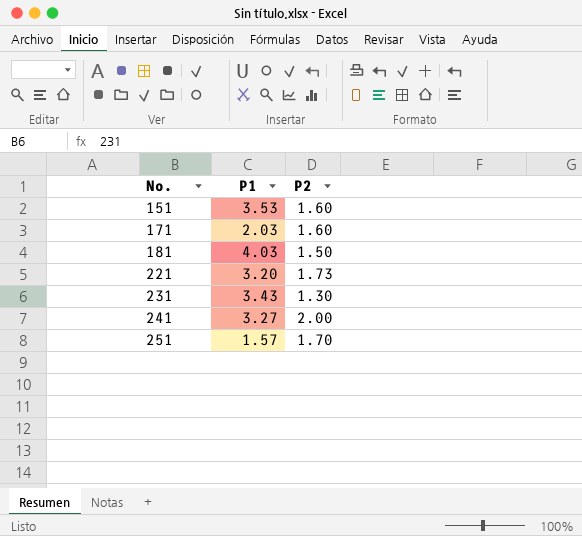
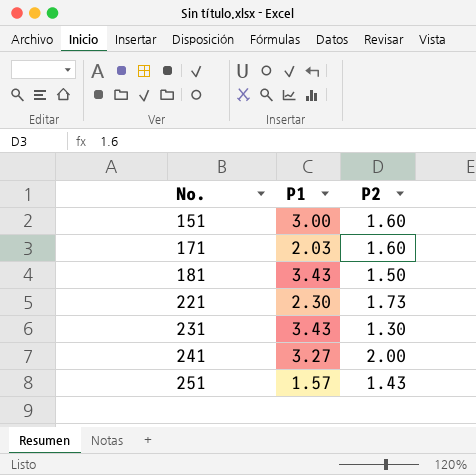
151 | P1: 3.53 -> 3.00
181 | P1: 4.03 -> 3.43
221 | P1: 3.20 -> 2.30
251 | P2: 1.70 -> 1.43

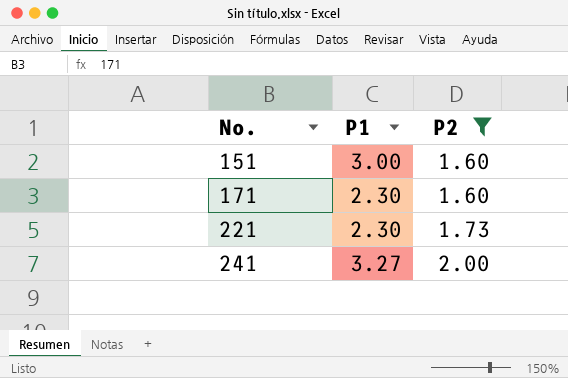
filter: none -> P2 >= 1.60
171 | P1: 2.03 -> 2.30

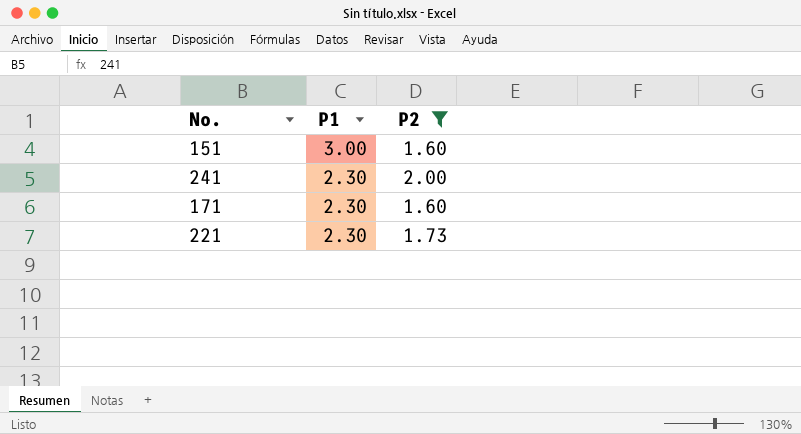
row order: No. ascending -> P1 descending
241 | P1: 3.27 -> 2.30

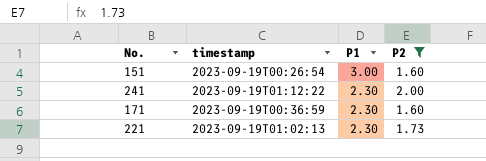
column timestamp | position: none -> 2

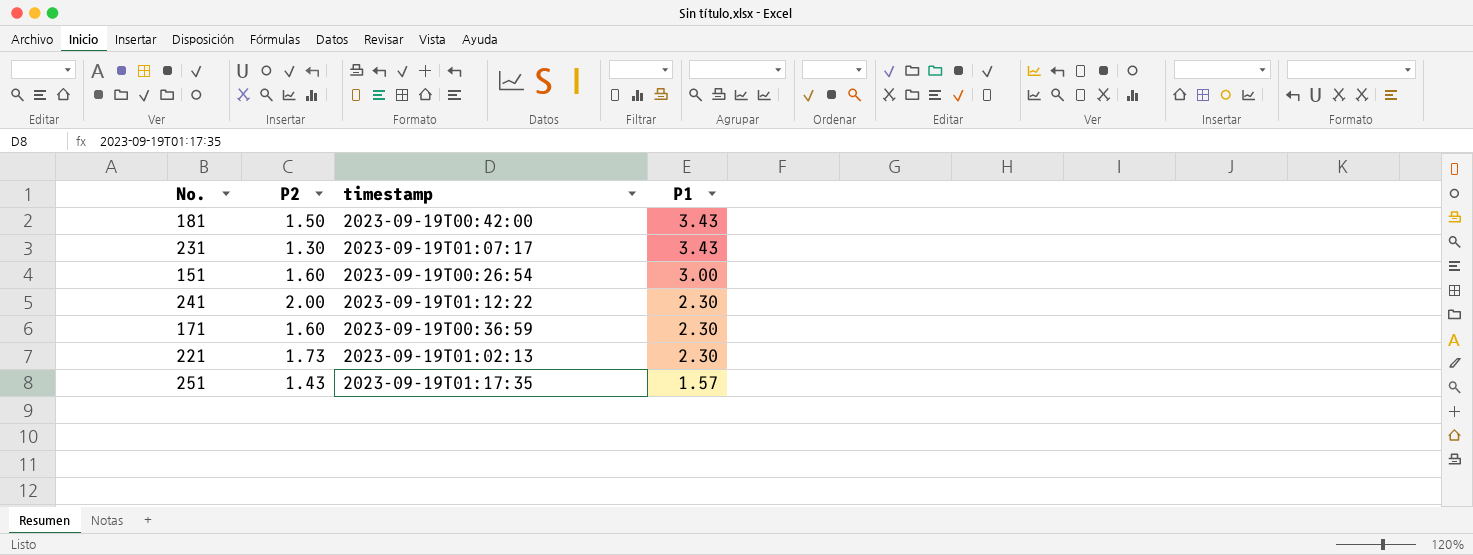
filter: P2 >= 1.60 -> none
column P2 | position: 4 -> 2

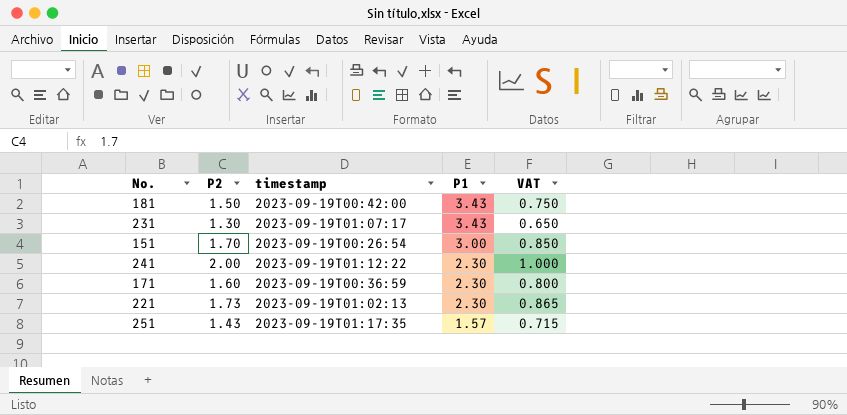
column VAT | formula: none -> [P2] * 0.5
151 | P2: 1.60 -> 1.70

